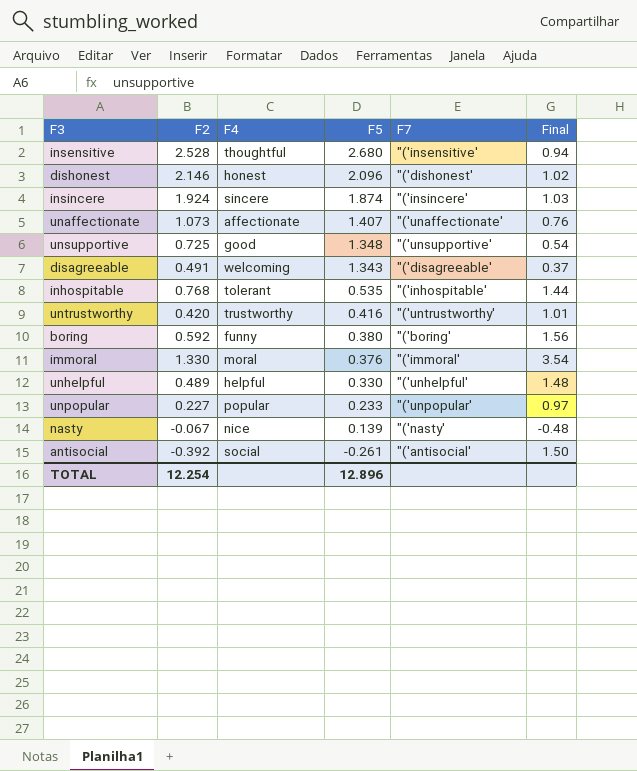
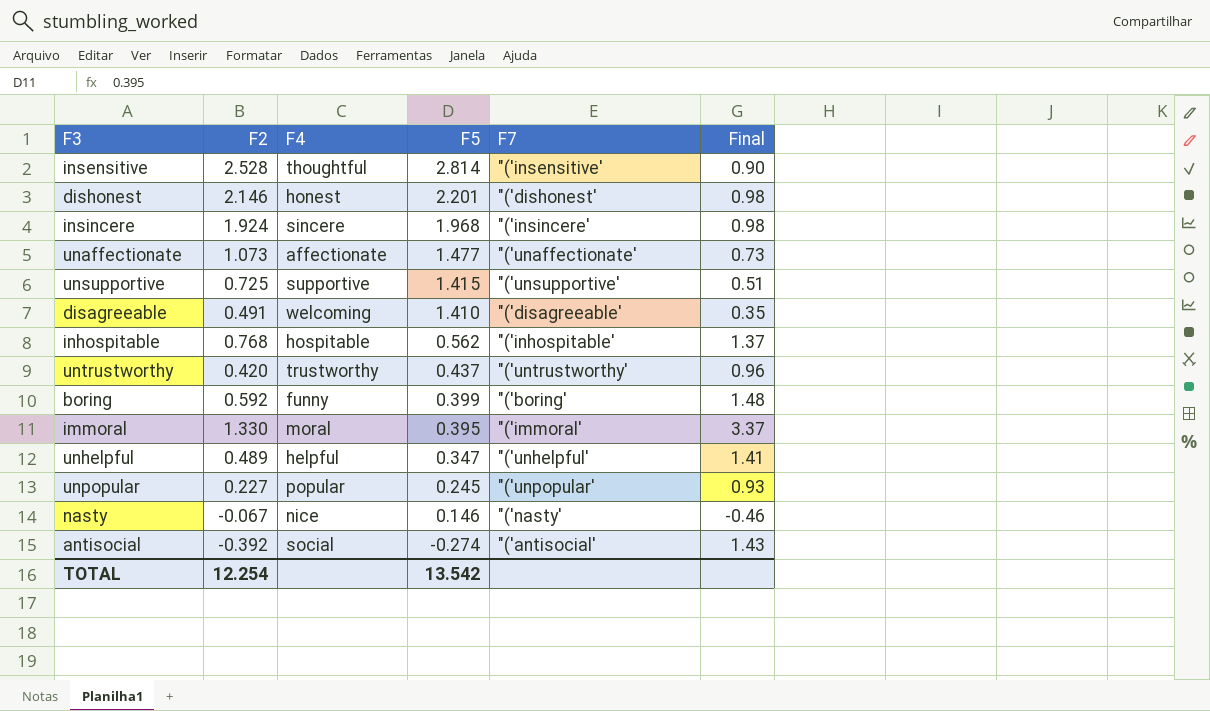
insensitive | F5: 2.680 -> 2.814
insensitive | Final: 0.94 -> 0.90
dishonest | F5: 2.096 -> 2.201
dishonest | Final: 1.02 -> 0.98
insincere | F5: 1.874 -> 1.968
insincere | Final: 1.03 -> 0.98
unaffectionate | F5: 1.407 -> 1.477
unaffectionate | Final: 0.76 -> 0.73
unsupportive | F4: good -> supportive
unsupportive | F5: 1.348 -> 1.415
unsupportive | Final: 0.54 -> 0.51
disagreeable | F5: 1.343 -> 1.410
disagreeable | Final: 0.37 -> 0.35
inhospitable | F4: tolerant -> hospitable
inhospitable | F5: 0.535 -> 0.562
inhospitable | Final: 1.44 -> 1.37
untrustworthy | F5: 0.416 -> 0.437
untrustworthy | Final: 1.01 -> 0.96
boring | F5: 0.380 -> 0.399
boring | Final: 1.56 -> 1.48
immoral | F5: 0.376 -> 0.395
immoral | Final: 3.54 -> 3.37
unhelpful | F5: 0.330 -> 0.347
unhelpful | Final: 1.48 -> 1.41
unpopular | F5: 0.233 -> 0.245
unpopular | Final: 0.97 -> 0.93
nasty | F5: 0.139 -> 0.146
nasty | Final: -0.48 -> -0.46
antisocial | F5: -0.261 -> -0.274
antisocial | Final: 1.50 -> 1.43
TOTAL | F5: 12.896 -> 13.542

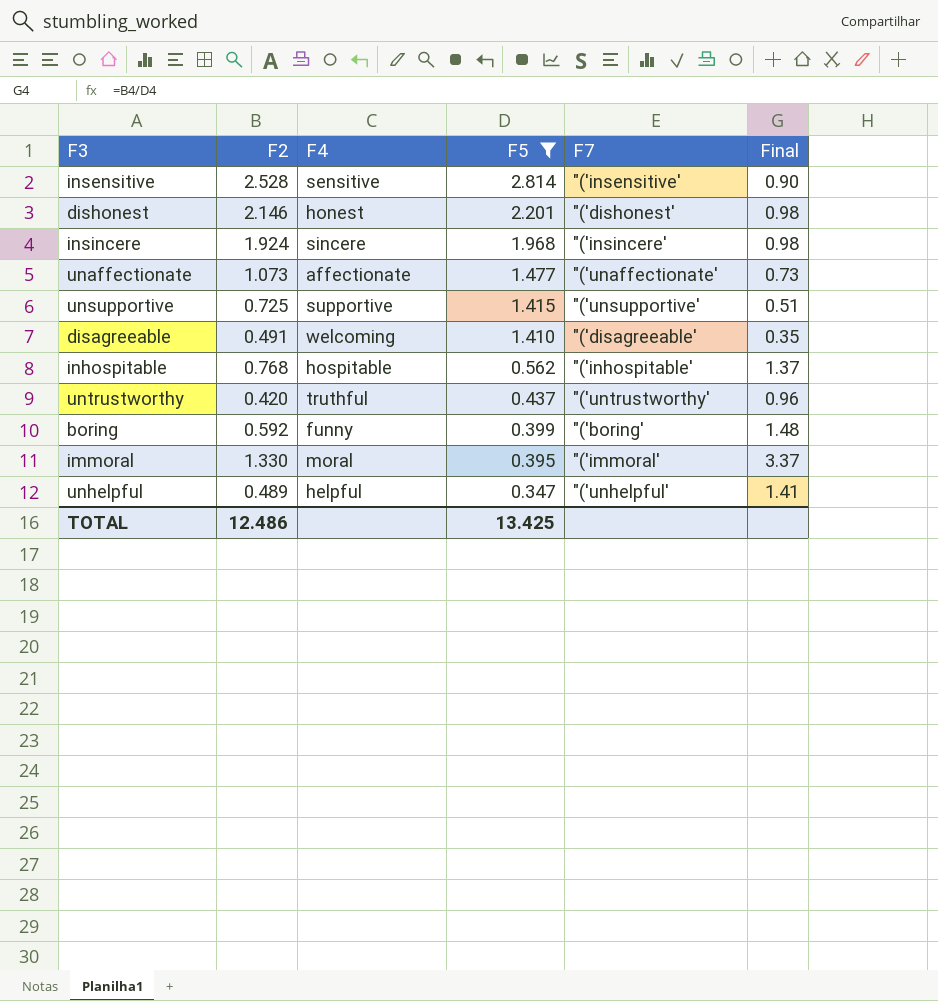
filter: none -> F5 >= 0.347
insensitive | F4: thoughtful -> sensitive
untrustworthy | F4: trustworthy -> truthful
TOTAL | F2: 12.254 -> 12.486
TOTAL | F5: 13.542 -> 13.425

